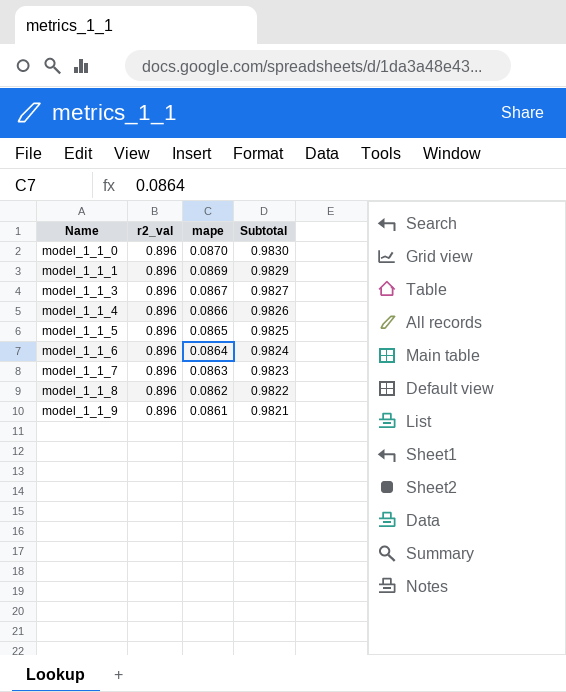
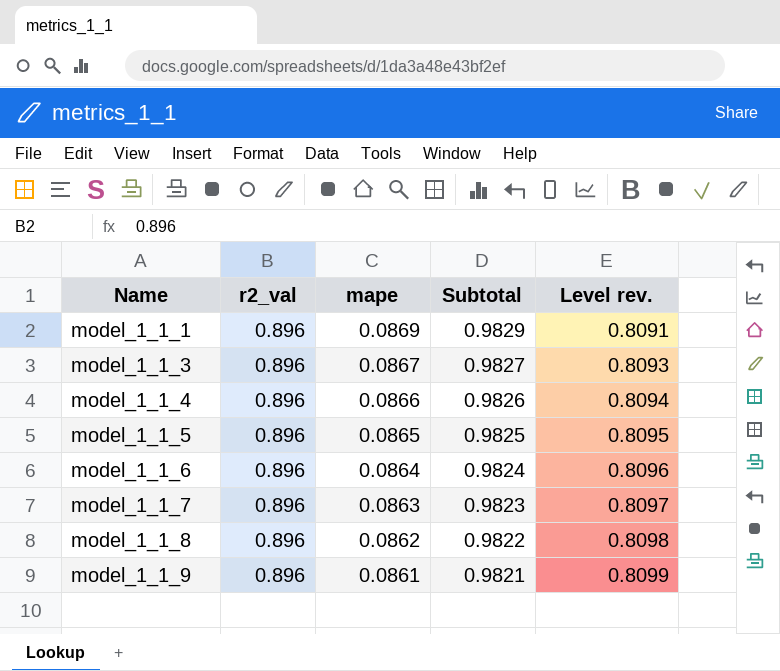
column Level rev. | formula: none -> [r2_val] - [mape]
row model_1_1_0: 0.896 | 0.0870 | 0.9830 -> none

